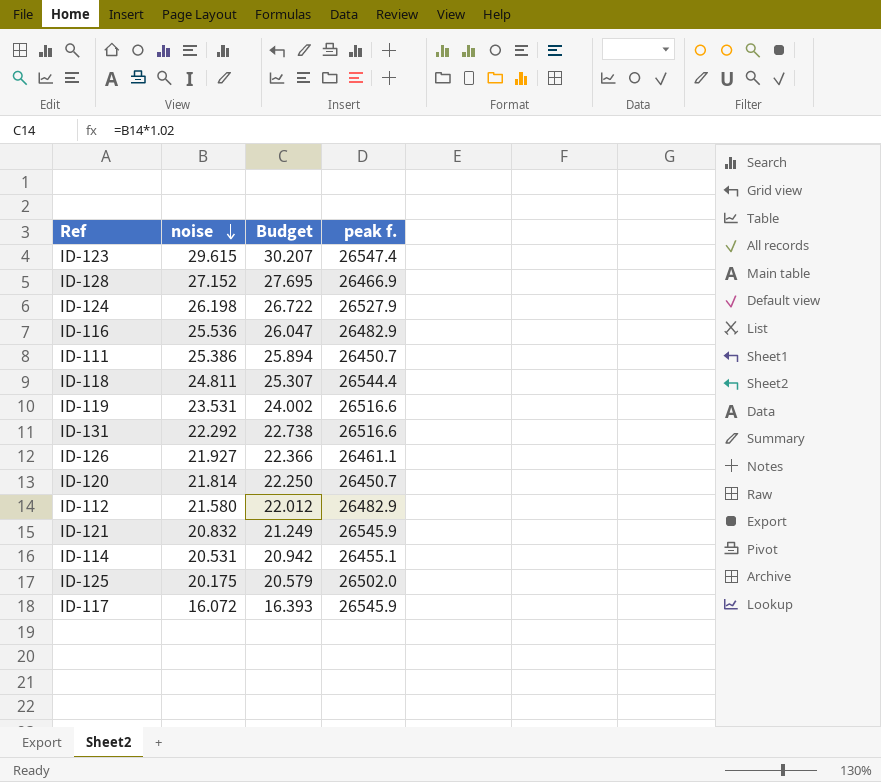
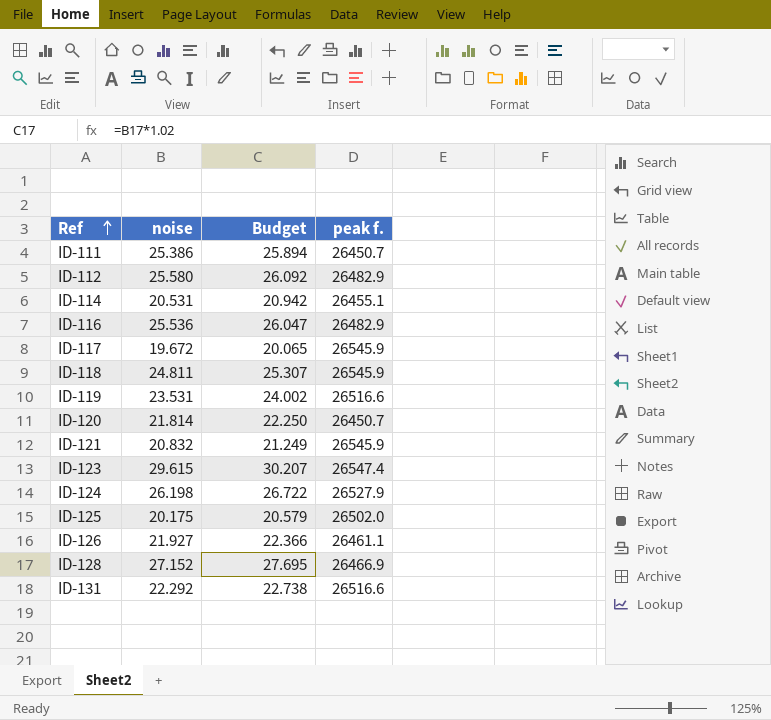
row order: noise descending -> Ref ascending
ID-112 | noise: 21.580 -> 25.580
ID-112 | Budget: 22.012 -> 26.092
ID-117 | noise: 16.072 -> 19.672
ID-117 | Budget: 16.393 -> 20.065
ID-118 | peak f.: 26544.4 -> 26545.9

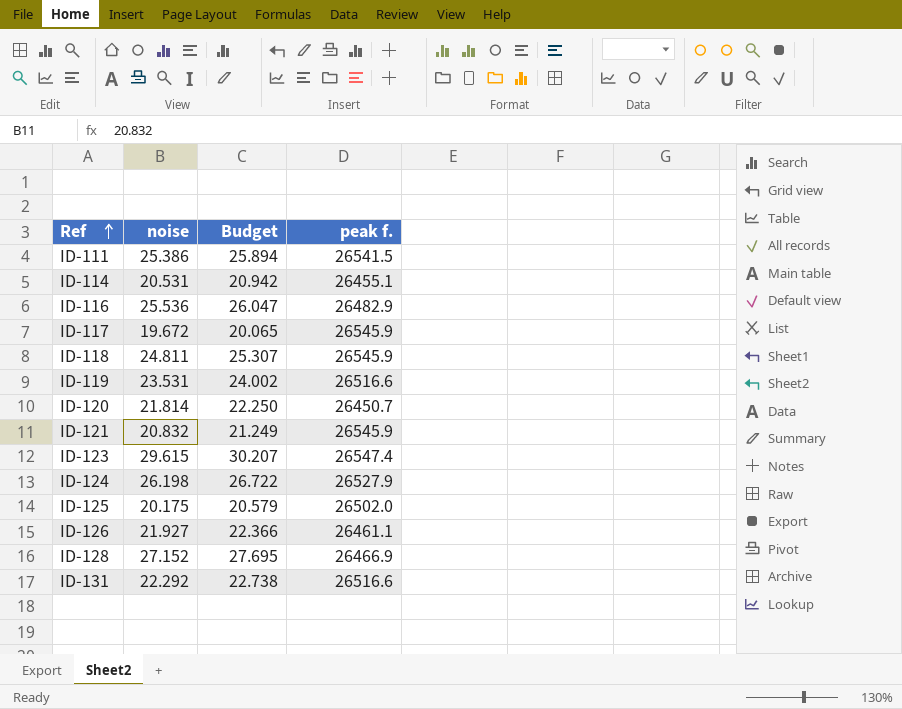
row ID-112: 25.580 | 26.092 | 26482.9 -> none
ID-111 | peak f.: 26450.7 -> 26541.5

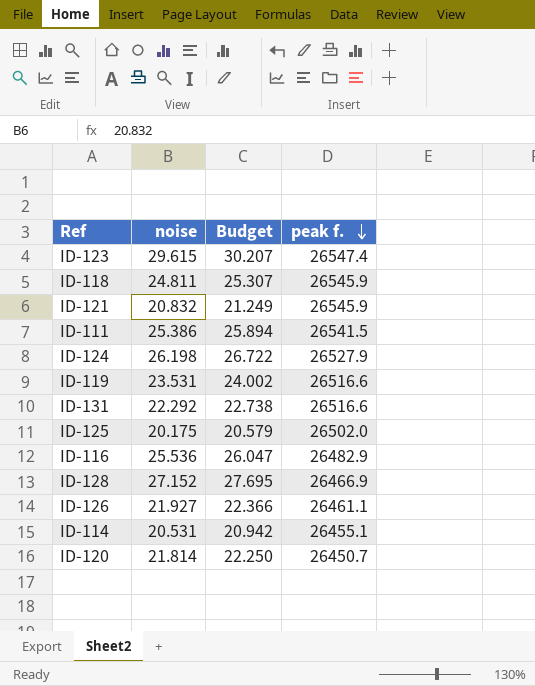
row order: Ref ascending -> peak f. descending
row ID-117: 19.672 | 20.065 | 26545.9 -> none

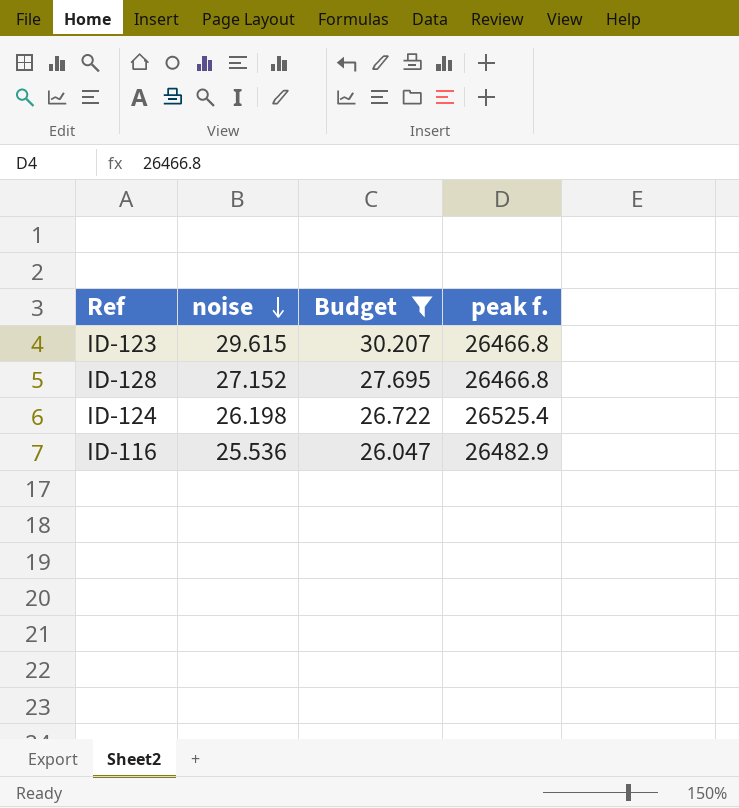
filter: none -> Budget >= 26.047
row order: peak f. descending -> noise descending
ID-123 | peak f.: 26547.4 -> 26466.8
ID-128 | peak f.: 26466.9 -> 26466.8
ID-124 | peak f.: 26527.9 -> 26525.4

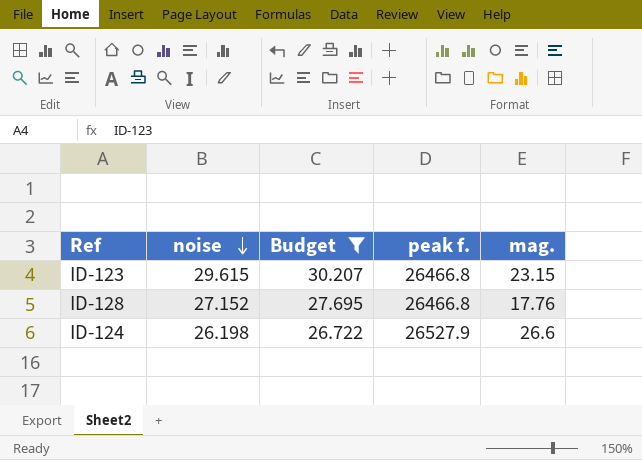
column mag. | position: none -> 5
row ID-116: 25.536 | 26.047 | 26482.9 -> none
ID-124 | peak f.: 26525.4 -> 26527.9

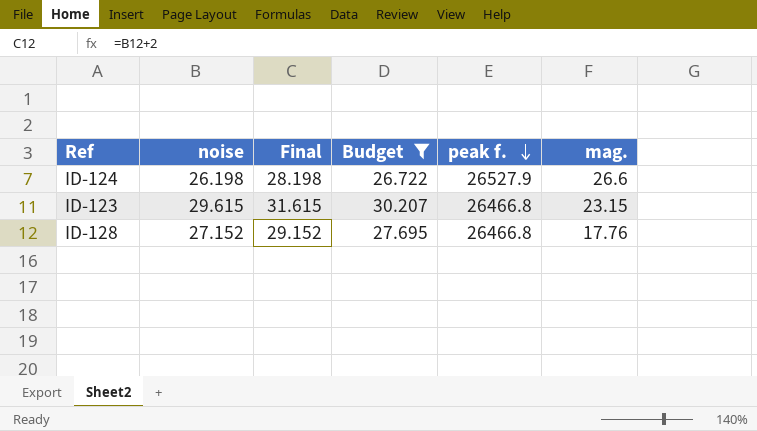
row order: noise descending -> peak f. descending
column Final | formula: none -> [noise] + 2

